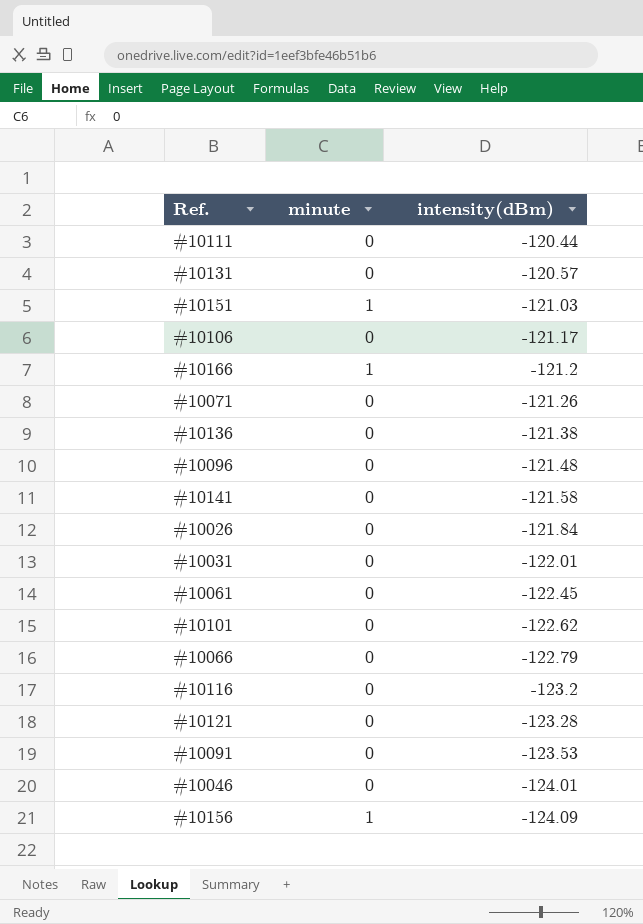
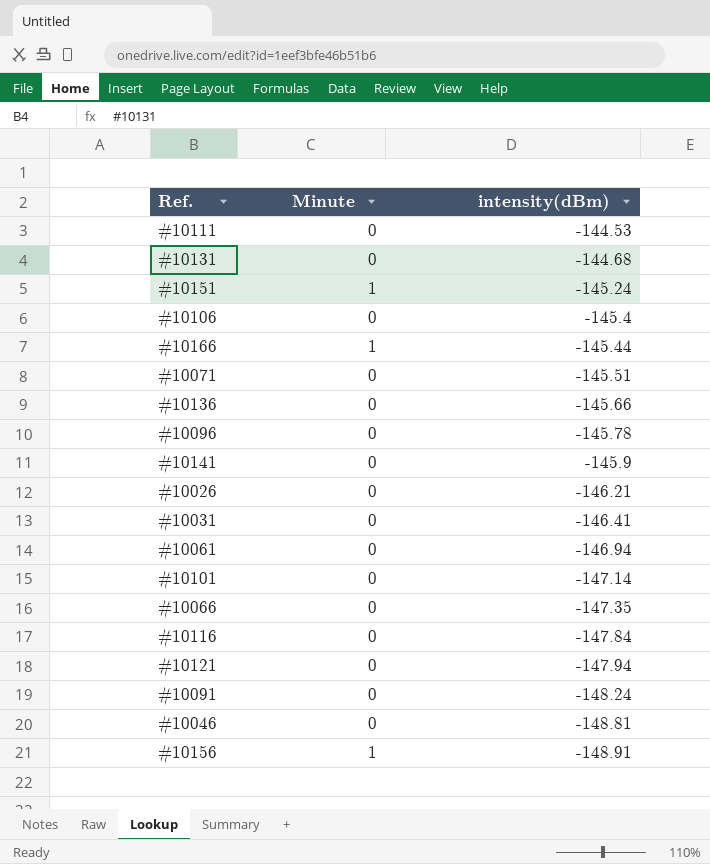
column name: minute -> Minute
#10111 | intensity(dBm): -120.44 -> -144.53
#10131 | intensity(dBm): -120.57 -> -144.68
#10151 | intensity(dBm): -121.03 -> -145.24
#10106 | intensity(dBm): -121.17 -> -145.4
#10166 | intensity(dBm): -121.2 -> -145.44
#10071 | intensity(dBm): -121.26 -> -145.51
#10136 | intensity(dBm): -121.38 -> -145.66
#10096 | intensity(dBm): -121.48 -> -145.78
#10141 | intensity(dBm): -121.58 -> -145.9
#10026 | intensity(dBm): -121.84 -> -146.21
#10031 | intensity(dBm): -122.01 -> -146.41
#10061 | intensity(dBm): -122.45 -> -146.94
#10101 | intensity(dBm): -122.62 -> -147.14
#10066 | intensity(dBm): -122.79 -> -147.35
#10116 | intensity(dBm): -123.2 -> -147.84
#10121 | intensity(dBm): -123.28 -> -147.94
#10091 | intensity(dBm): -123.53 -> -148.24
#10046 | intensity(dBm): -124.01 -> -148.81
#10156 | intensity(dBm): -124.09 -> -148.91

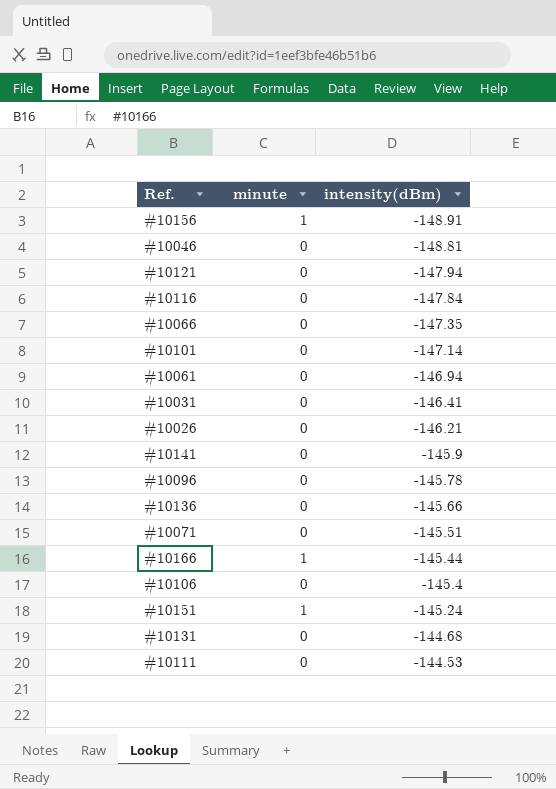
row order: intensity(dBm) descending -> intensity(dBm) ascending
column name: Minute -> minute
row #10091: 0 | -148.24 -> none

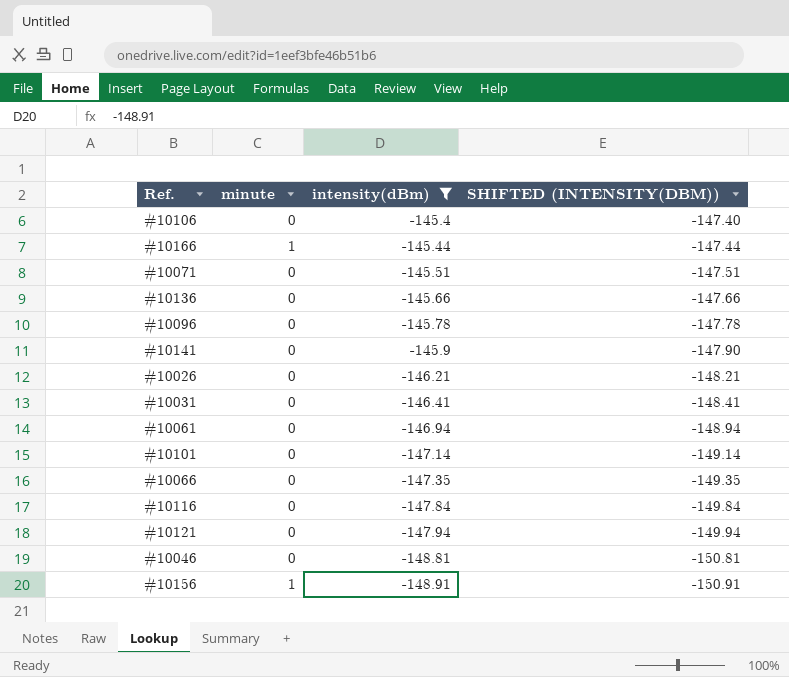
filter: none -> intensity(dBm) <= -145.4
row order: intensity(dBm) ascending -> intensity(dBm) descending
column SHIFTED (INTENSITY(DBM)) | formula: none -> [intensity(dBm)] - 2

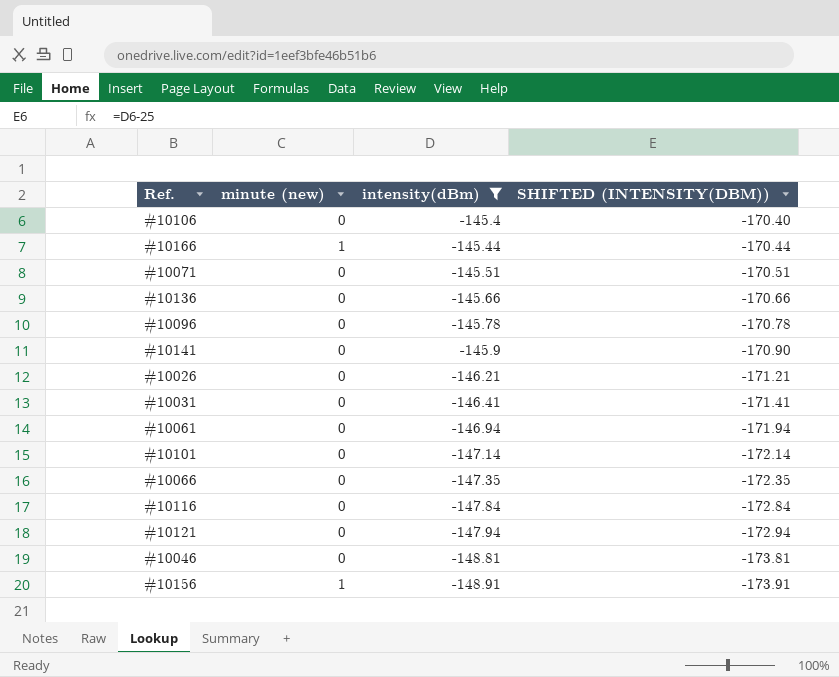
column name: minute -> minute (new)
column SHIFTED (INTENSITY(DBM)) | formula: [intensity(dBm)] - 2 -> [intensity(dBm)] - 25

